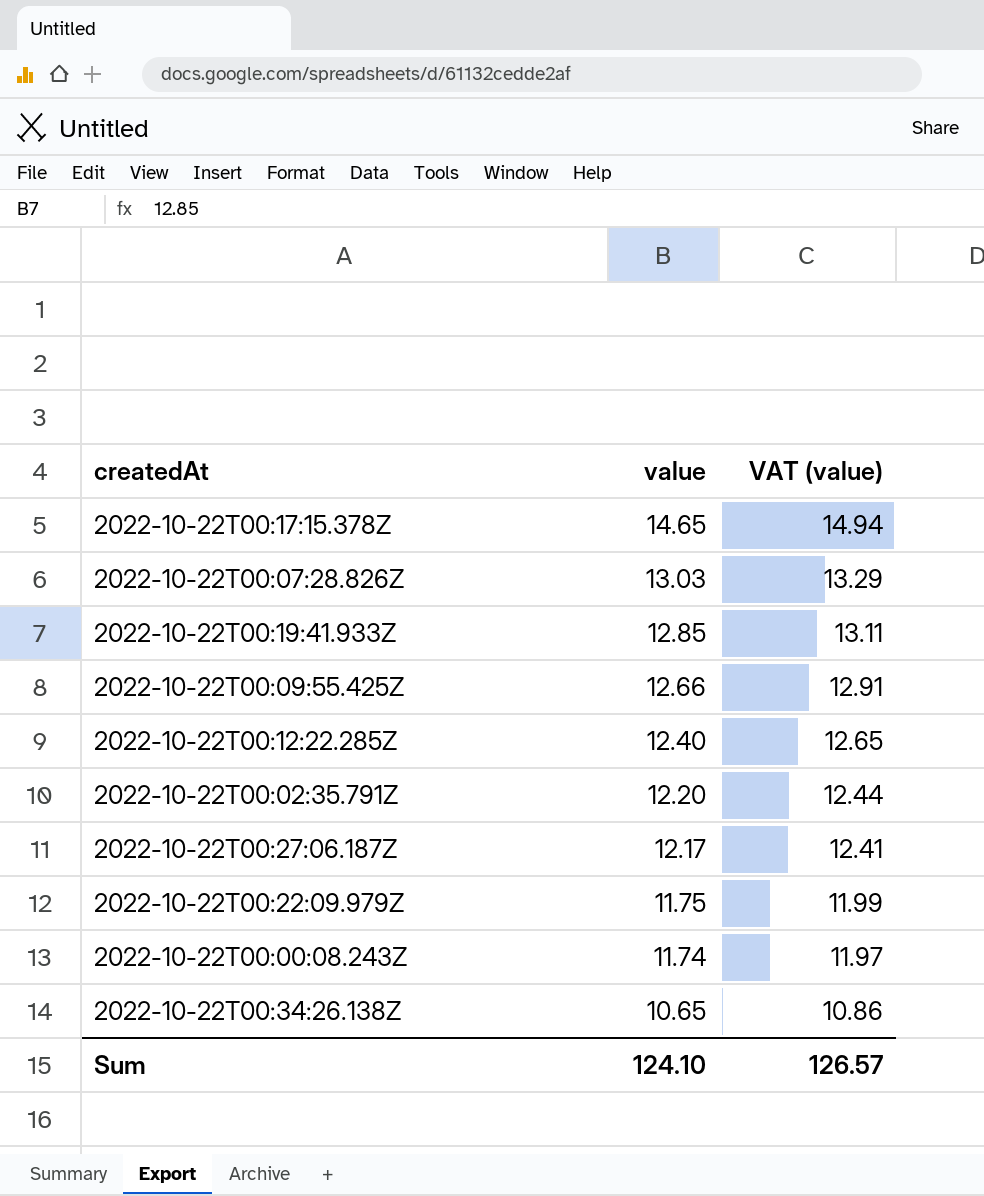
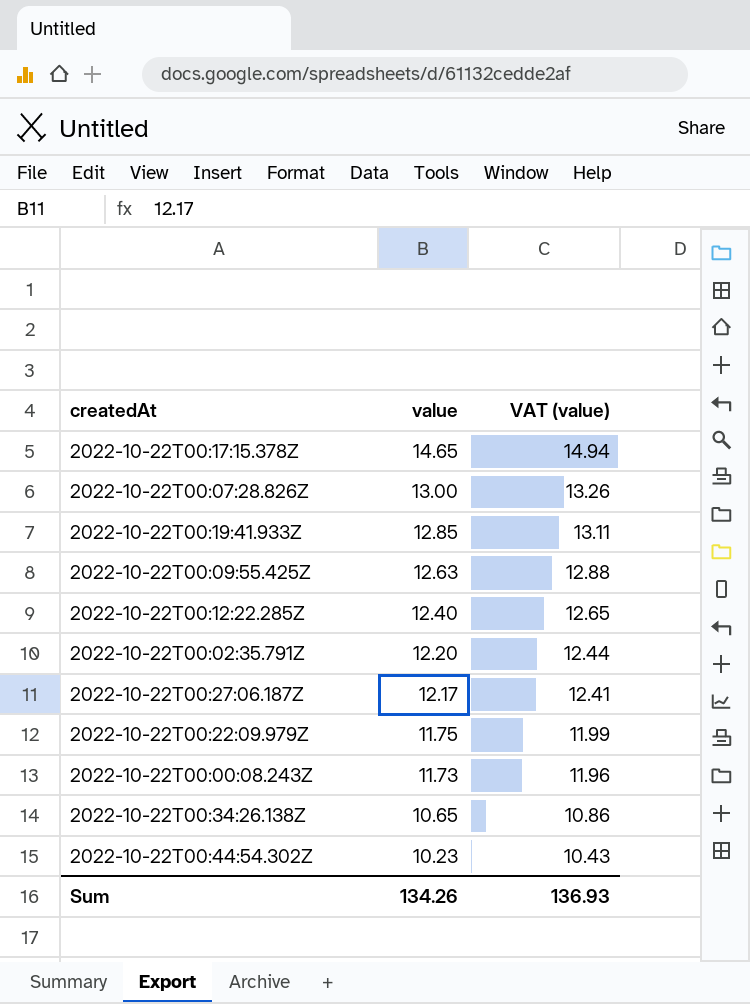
2022-10-22T00:07:28.826Z | value: 13.03 -> 13.00
2022-10-22T00:07:28.826Z | VAT (value): 13.29 -> 13.26
2022-10-22T00:09:55.425Z | value: 12.66 -> 12.63
2022-10-22T00:09:55.425Z | VAT (value): 12.91 -> 12.88
2022-10-22T00:00:08.243Z | value: 11.74 -> 11.73
2022-10-22T00:00:08.243Z | VAT (value): 11.97 -> 11.96
row 2022-10-22T00:44:54.302Z: none -> 10.23 | 10.43
Sum | value: 124.10 -> 134.26
Sum | VAT (value): 126.57 -> 136.93

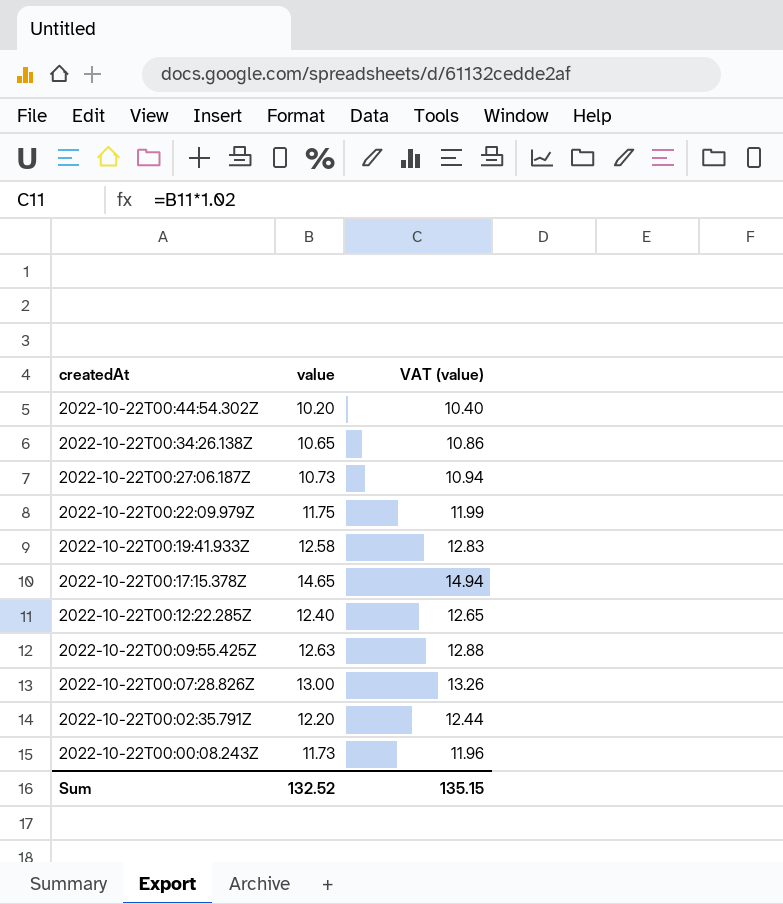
row order: value descending -> createdAt descending
2022-10-22T00:44:54.302Z | value: 10.23 -> 10.20
2022-10-22T00:44:54.302Z | VAT (value): 10.43 -> 10.40
2022-10-22T00:27:06.187Z | value: 12.17 -> 10.73
2022-10-22T00:27:06.187Z | VAT (value): 12.41 -> 10.94
2022-10-22T00:19:41.933Z | value: 12.85 -> 12.58
2022-10-22T00:19:41.933Z | VAT (value): 13.11 -> 12.83
Sum | value: 134.26 -> 132.52
Sum | VAT (value): 136.93 -> 135.15

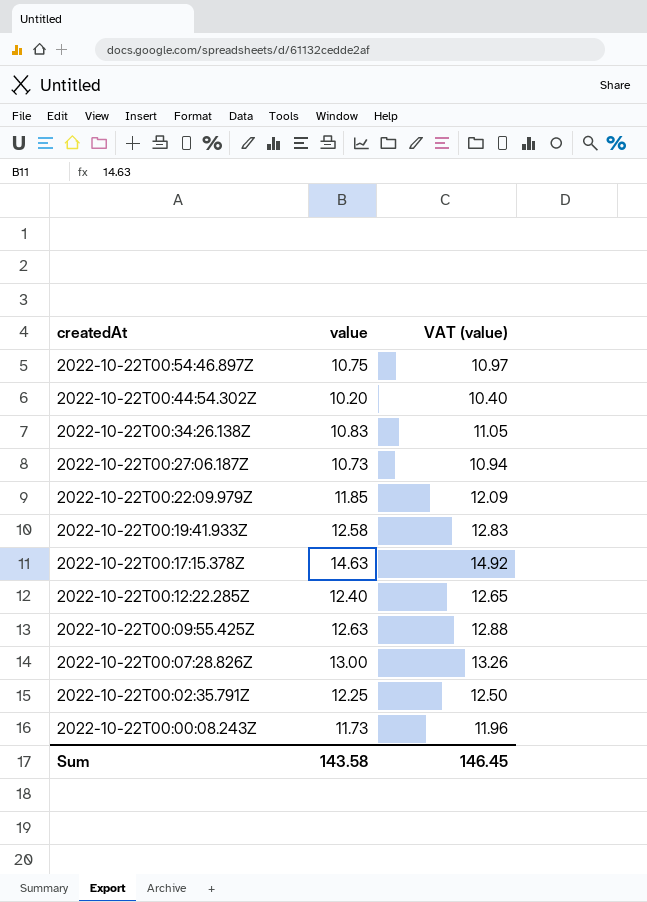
row 2022-10-22T00:54:46.897Z: none -> 10.75 | 10.97
2022-10-22T00:34:26.138Z | value: 10.65 -> 10.83
2022-10-22T00:34:26.138Z | VAT (value): 10.86 -> 11.05
2022-10-22T00:22:09.979Z | value: 11.75 -> 11.85
2022-10-22T00:22:09.979Z | VAT (value): 11.99 -> 12.09
2022-10-22T00:17:15.378Z | value: 14.65 -> 14.63
2022-10-22T00:17:15.378Z | VAT (value): 14.94 -> 14.92
2022-10-22T00:02:35.791Z | value: 12.20 -> 12.25
2022-10-22T00:02:35.791Z | VAT (value): 12.44 -> 12.50
Sum | value: 132.52 -> 143.58
Sum | VAT (value): 135.15 -> 146.45

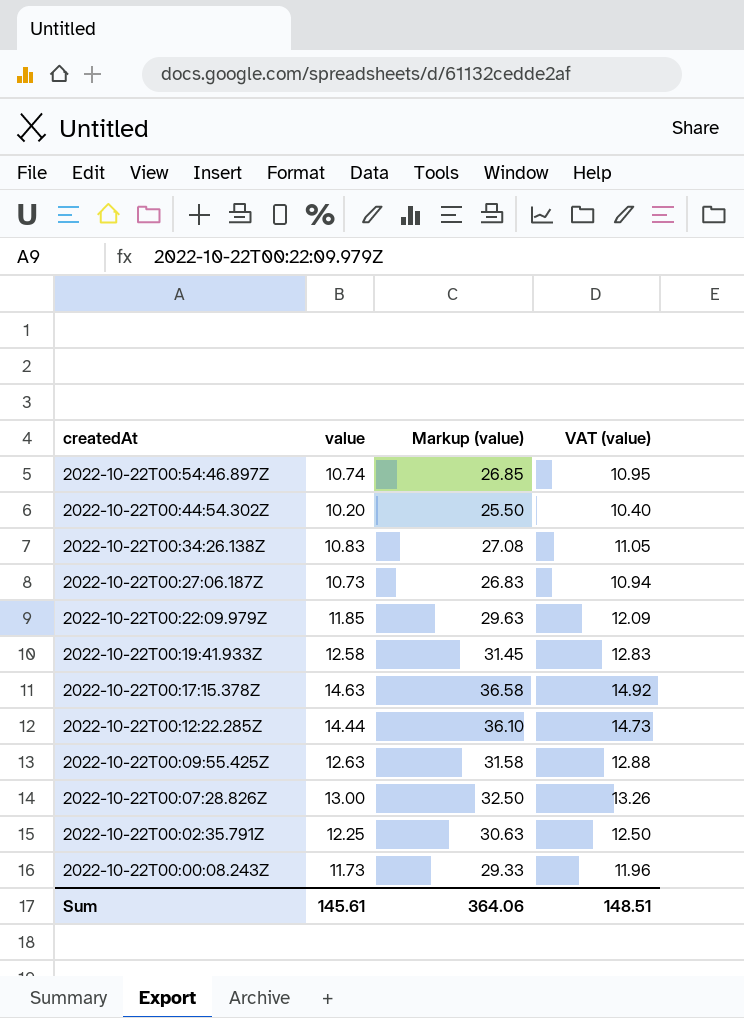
column Markup (value) | formula: none -> [value] * 2.5
2022-10-22T00:54:46.897Z | value: 10.75 -> 10.74
2022-10-22T00:54:46.897Z | VAT (value): 10.97 -> 10.95
2022-10-22T00:12:22.285Z | value: 12.40 -> 14.44
2022-10-22T00:12:22.285Z | VAT (value): 12.65 -> 14.73
Sum | value: 143.58 -> 145.61
Sum | VAT (value): 146.45 -> 148.51

